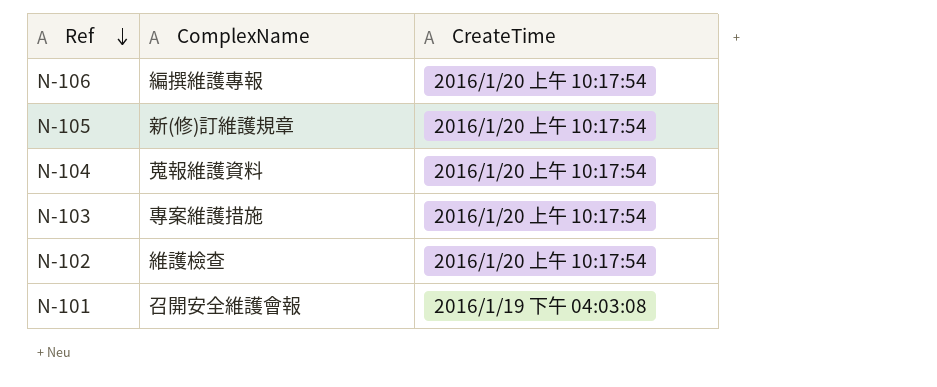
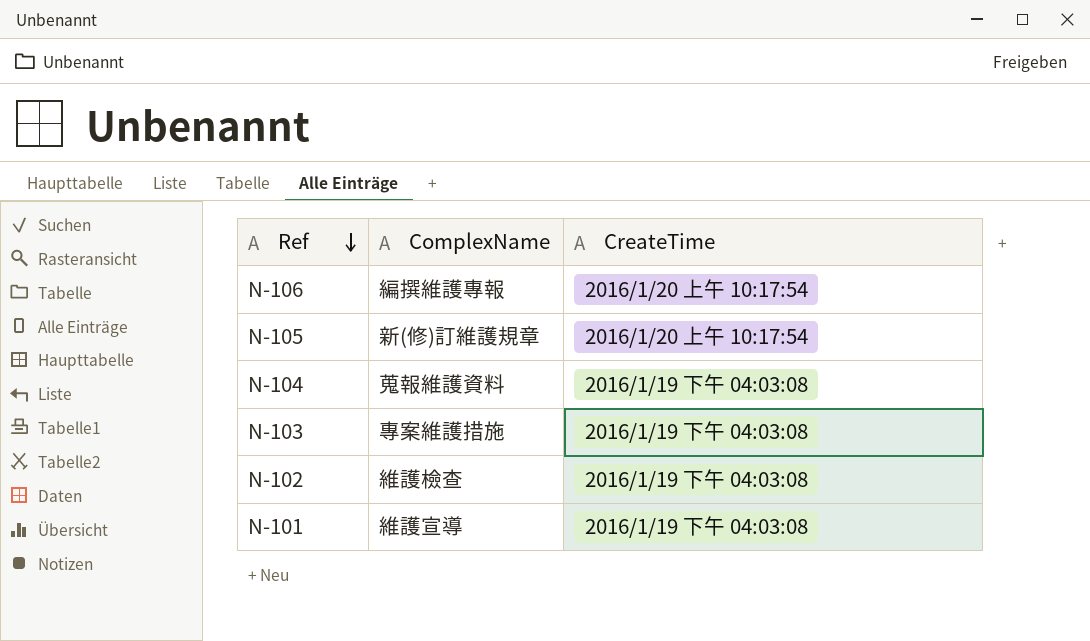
N-104 | CreateTime: 2016/1/20 上午 10:17:54 -> 2016/1/19 下午 04:03:08
N-103 | CreateTime: 2016/1/20 上午 10:17:54 -> 2016/1/19 下午 04:03:08
N-102 | CreateTime: 2016/1/20 上午 10:17:54 -> 2016/1/19 下午 04:03:08
N-101 | ComplexName: 召開安全維護會報 -> 維護宣導

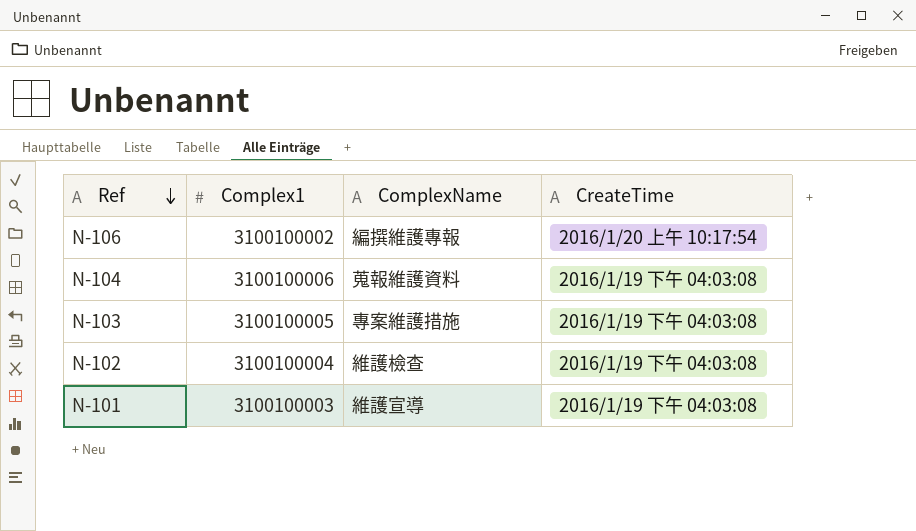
column Complex1 | position: none -> 2
row N-105: 新(修)訂維護規章 | 2016/1/20 上午 10:17:54 -> none

